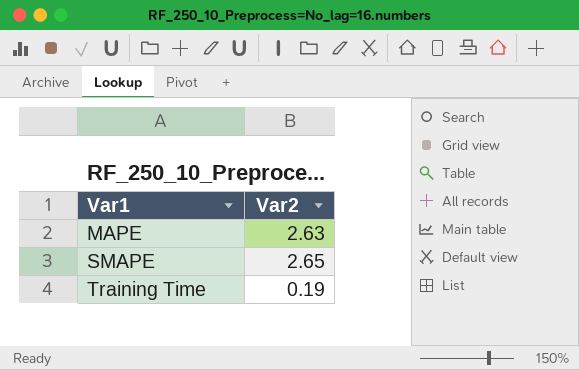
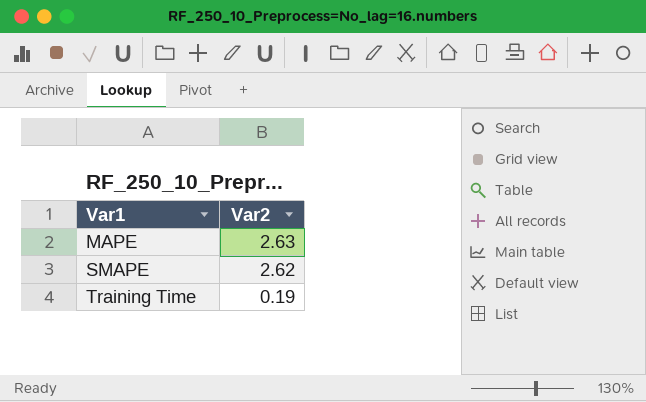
SMAPE | Var2: 2.65 -> 2.62

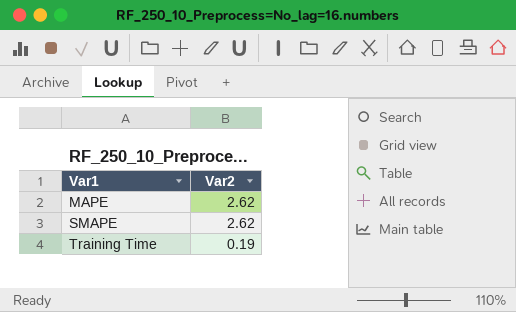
MAPE | Var2: 2.63 -> 2.62

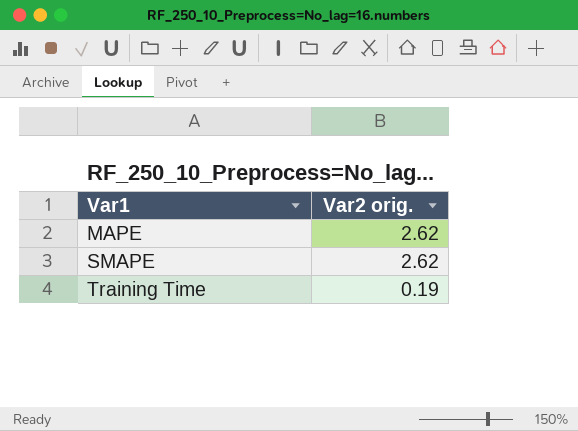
column name: Var2 -> Var2 orig.

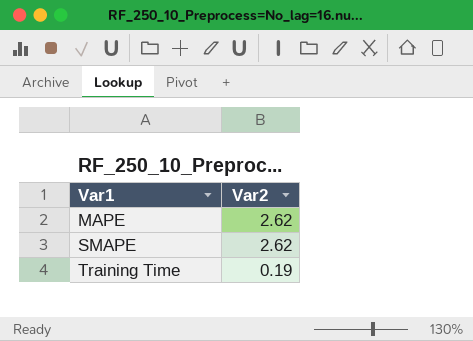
column name: Var2 orig. -> Var2

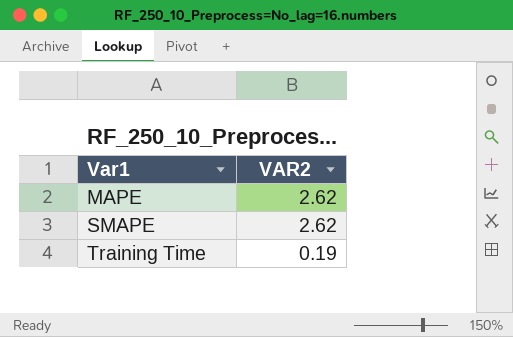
column name: Var2 -> VAR2

